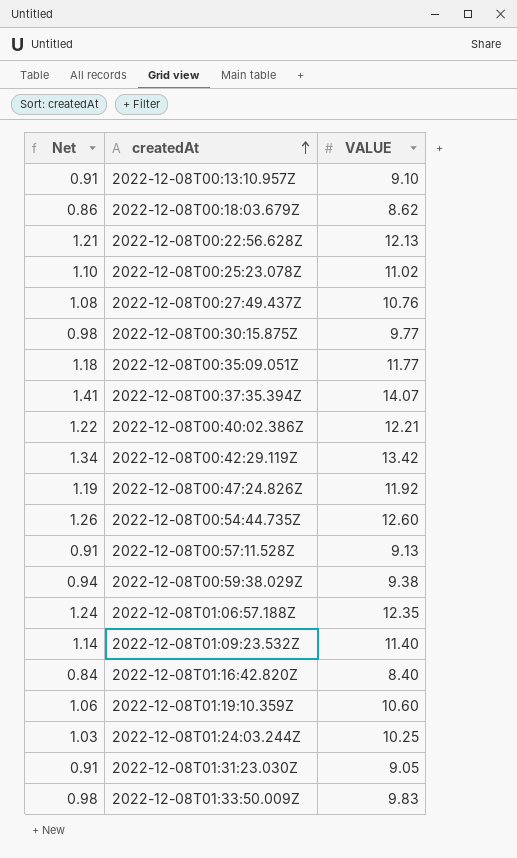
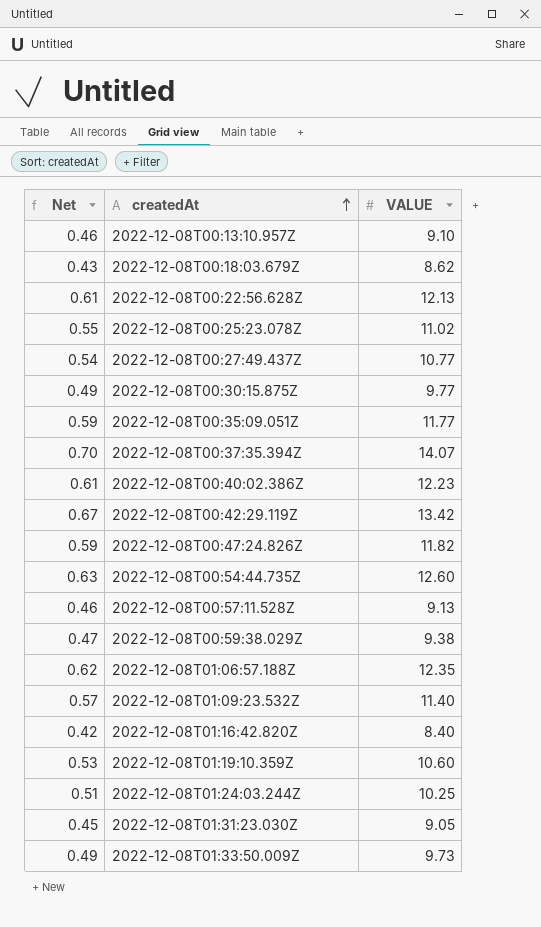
column Net | formula: [VALUE] * 0.1 -> [VALUE] * 0.05
2022-12-08T00:27:49.437Z | VALUE: 10.76 -> 10.77
2022-12-08T00:40:02.386Z | VALUE: 12.21 -> 12.23
2022-12-08T00:47:24.826Z | VALUE: 11.92 -> 11.82
2022-12-08T01:33:50.009Z | VALUE: 9.83 -> 9.73

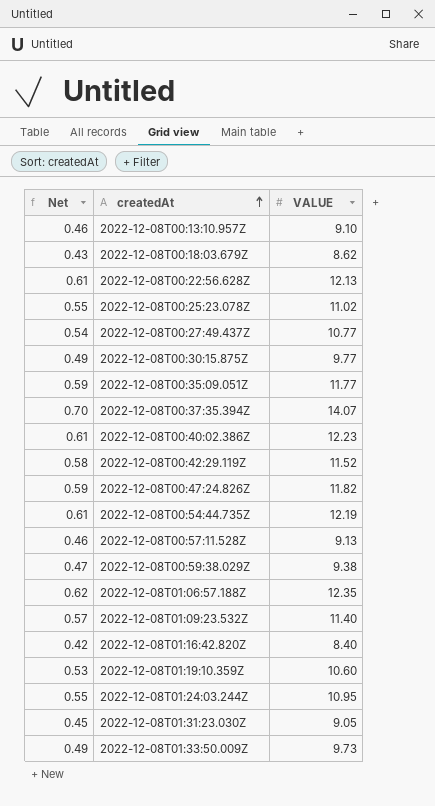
2022-12-08T00:42:29.119Z | Net: 0.67 -> 0.58
2022-12-08T00:42:29.119Z | VALUE: 13.42 -> 11.52
2022-12-08T00:54:44.735Z | Net: 0.63 -> 0.61
2022-12-08T00:54:44.735Z | VALUE: 12.60 -> 12.19
2022-12-08T01:24:03.244Z | Net: 0.51 -> 0.55
2022-12-08T01:24:03.244Z | VALUE: 10.25 -> 10.95

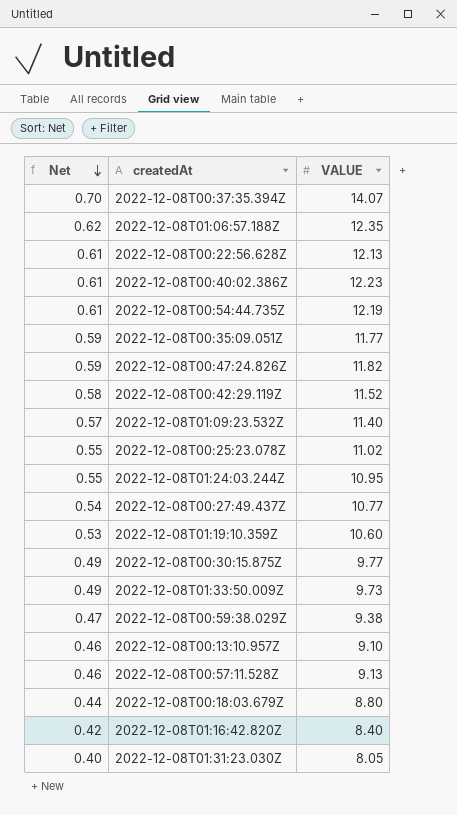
row order: createdAt ascending -> Net descending
2022-12-08T00:18:03.679Z | Net: 0.43 -> 0.44
2022-12-08T00:18:03.679Z | VALUE: 8.62 -> 8.80
2022-12-08T01:31:23.030Z | Net: 0.45 -> 0.40
2022-12-08T01:31:23.030Z | VALUE: 9.05 -> 8.05

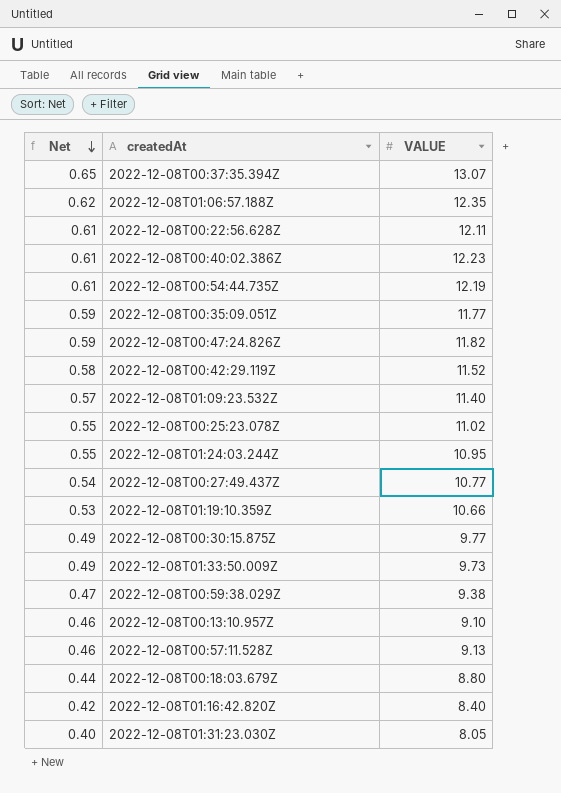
2022-12-08T00:37:35.394Z | Net: 0.70 -> 0.65
2022-12-08T00:37:35.394Z | VALUE: 14.07 -> 13.07
2022-12-08T00:22:56.628Z | VALUE: 12.13 -> 12.11
2022-12-08T01:19:10.359Z | VALUE: 10.60 -> 10.66

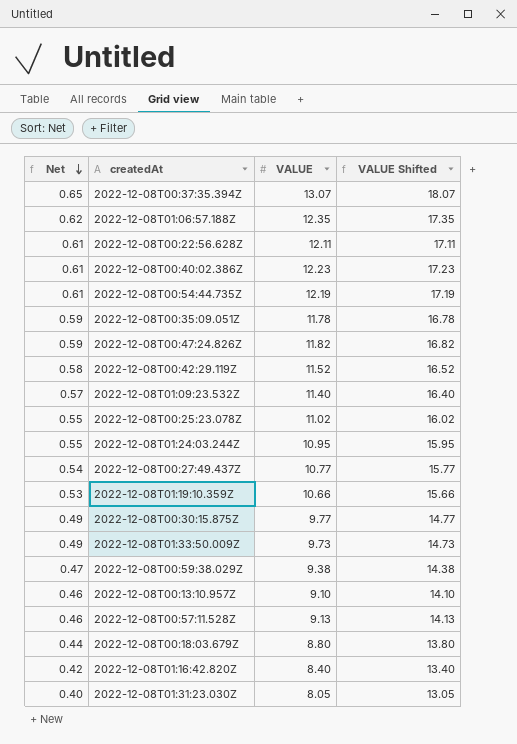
column VALUE Shifted | formula: none -> [VALUE] + 5
2022-12-08T00:35:09.051Z | VALUE: 11.77 -> 11.78

